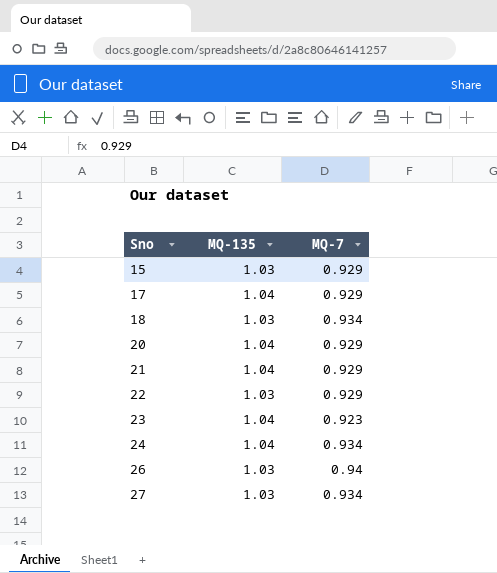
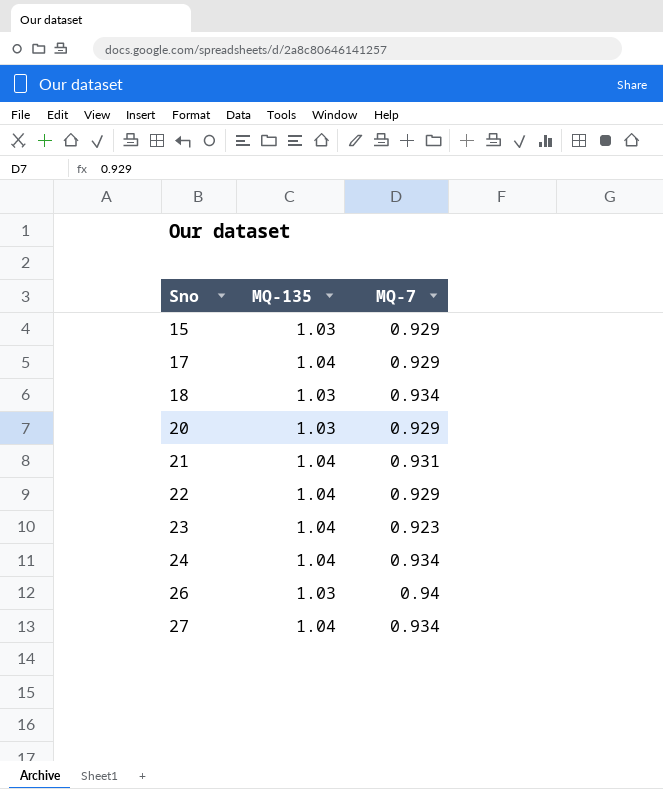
20 | MQ-135: 1.04 -> 1.03
21 | MQ-7: 0.929 -> 0.931
22 | MQ-135: 1.03 -> 1.04
27 | MQ-135: 1.03 -> 1.04

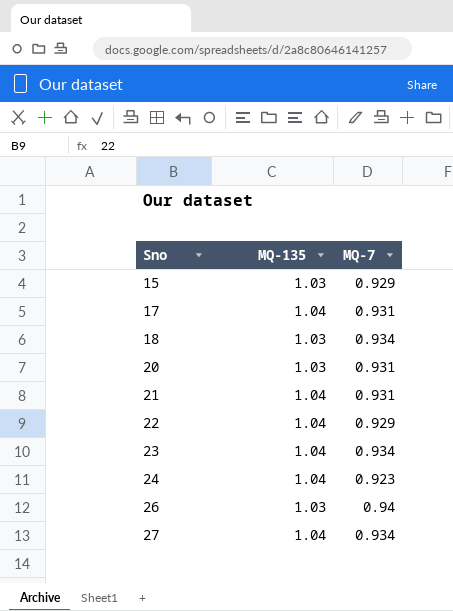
17 | MQ-7: 0.929 -> 0.931
20 | MQ-7: 0.929 -> 0.931
23 | MQ-7: 0.923 -> 0.934
24 | MQ-7: 0.934 -> 0.923

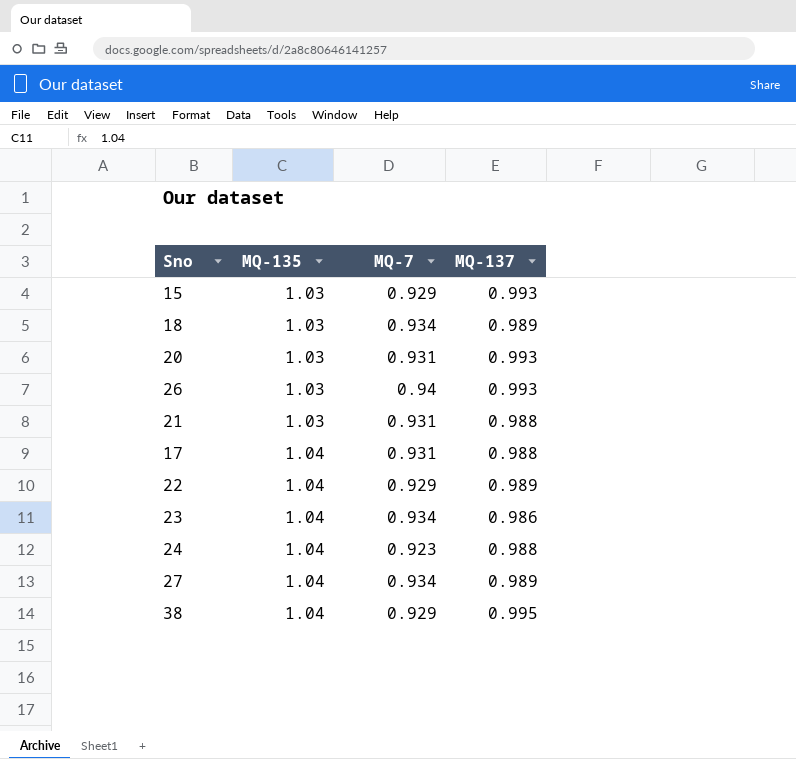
row order: Sno ascending -> MQ-135 ascending
column MQ-137 | position: none -> 4
21 | MQ-135: 1.04 -> 1.03
row 38: none -> 1.04 | 0.929 | 0.995

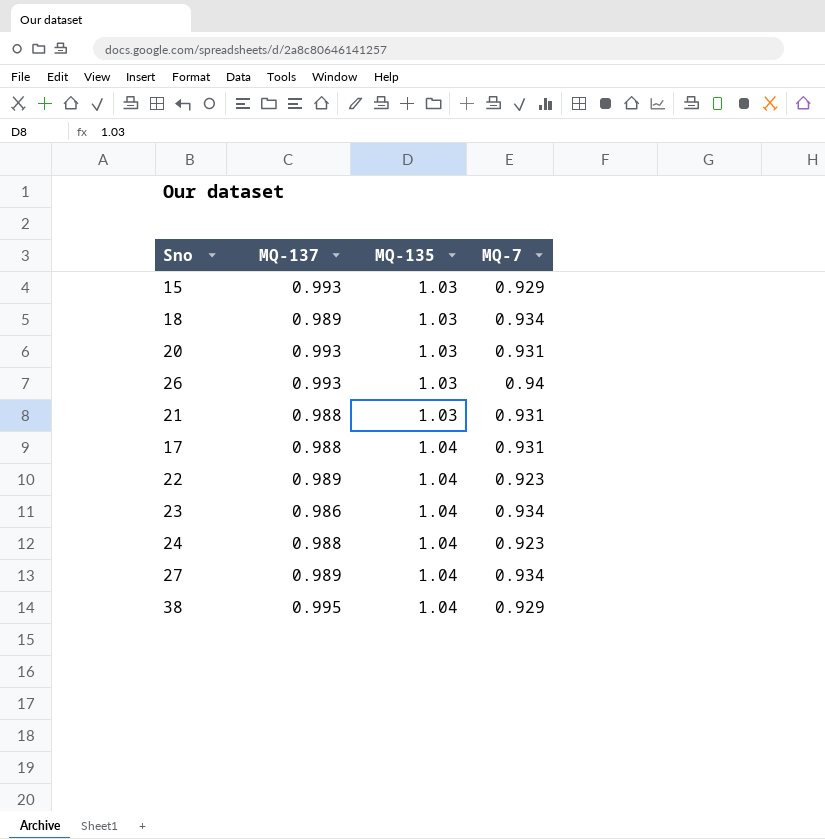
column MQ-137 | position: 4 -> 2
22 | MQ-7: 0.929 -> 0.923

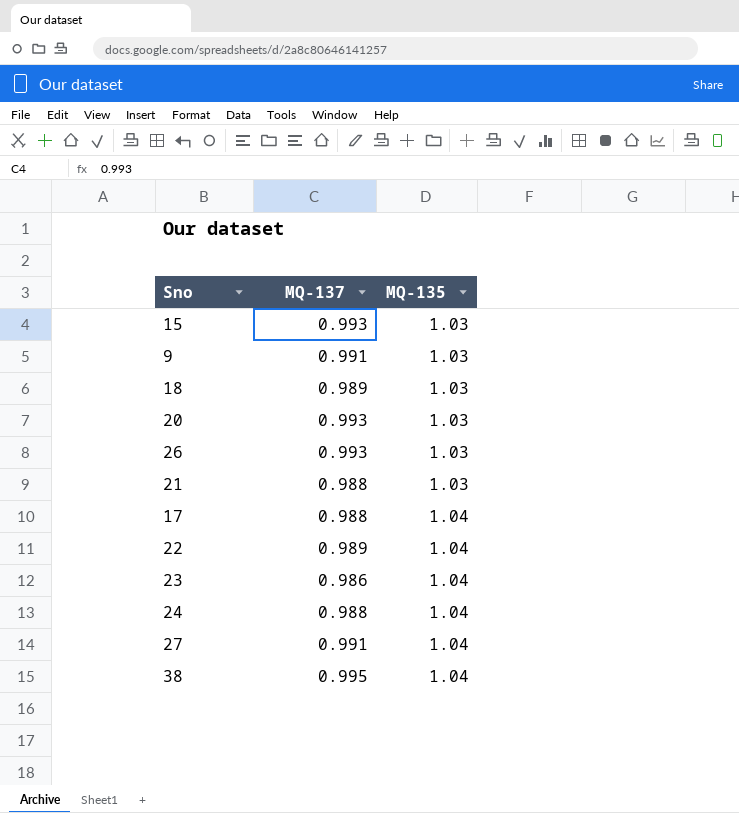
column MQ-7 | position: 4 -> none
row 9: none -> 0.991 | 1.03
27 | MQ-137: 0.989 -> 0.991

